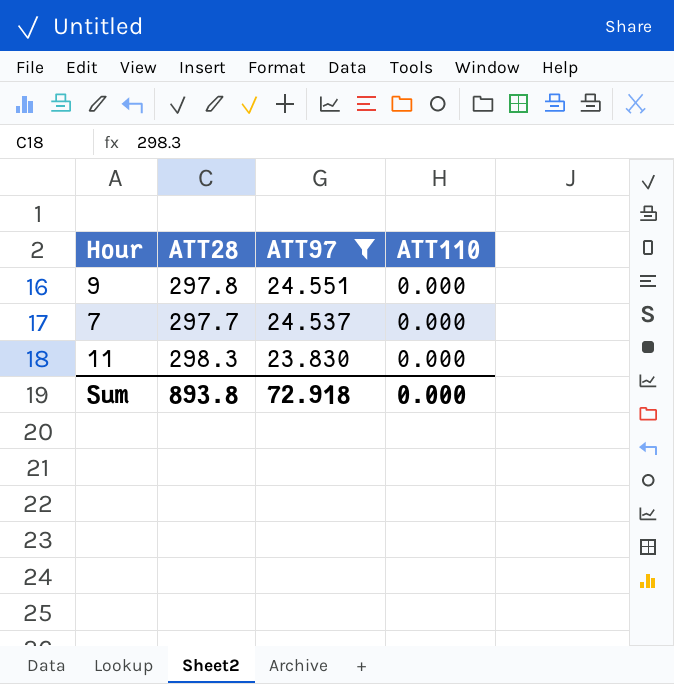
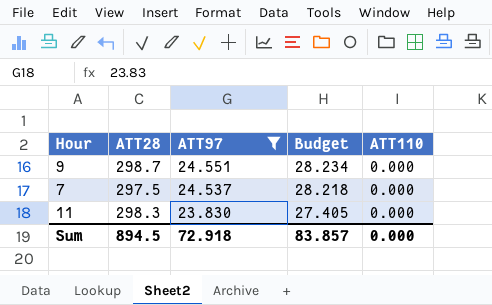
column Budget | formula: none -> [ATT97] * 1.15
9 | ATT28: 297.8 -> 298.7
7 | ATT28: 297.7 -> 297.5
Sum | ATT28: 893.8 -> 894.5

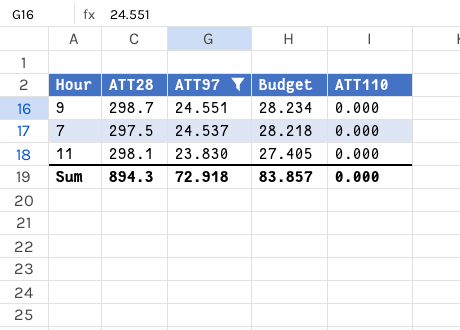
11 | ATT28: 298.3 -> 298.1
Sum | ATT28: 894.5 -> 894.3

